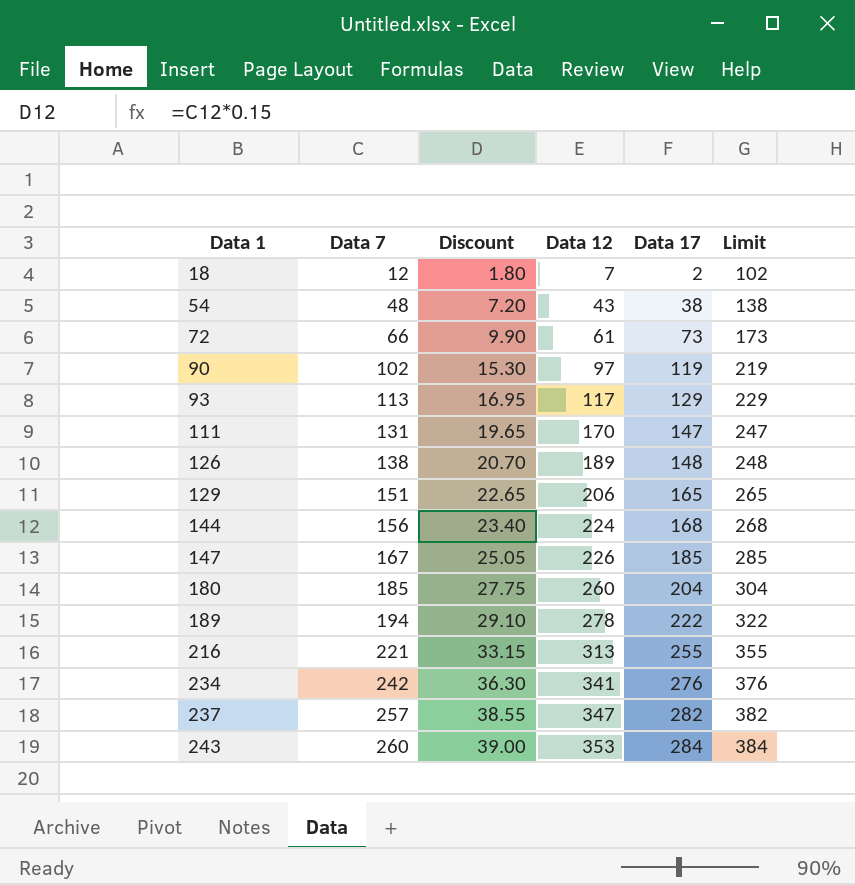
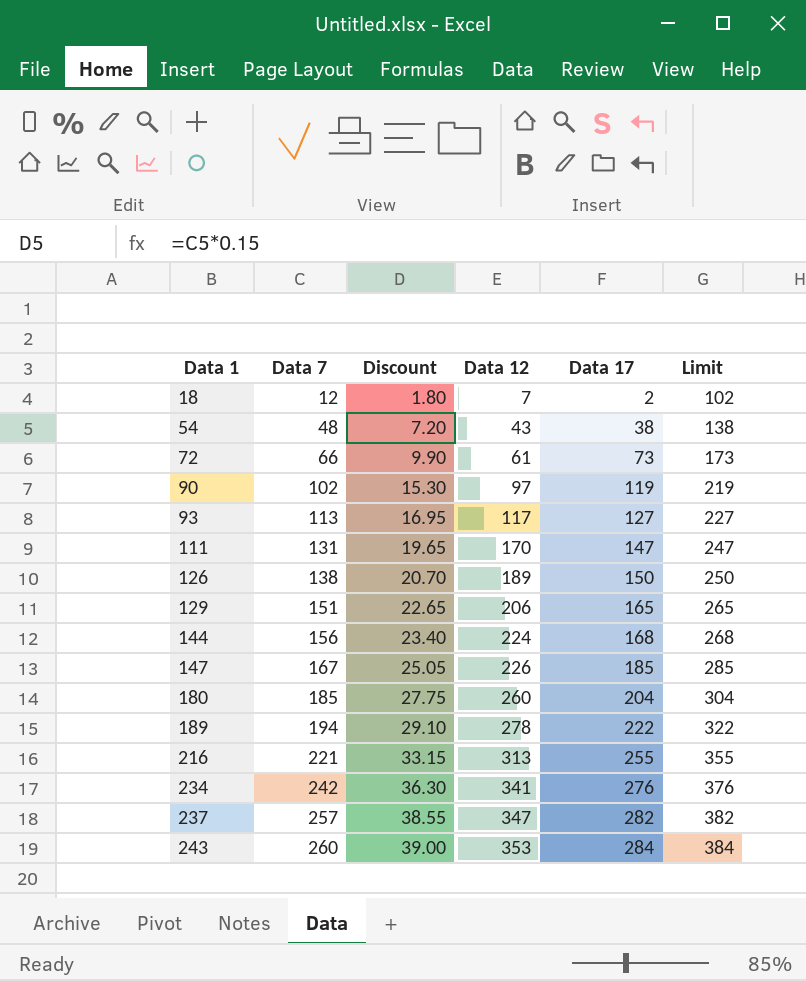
93 | Data 17: 129 -> 127
93 | Limit: 229 -> 227
126 | Data 17: 148 -> 150
126 | Limit: 248 -> 250

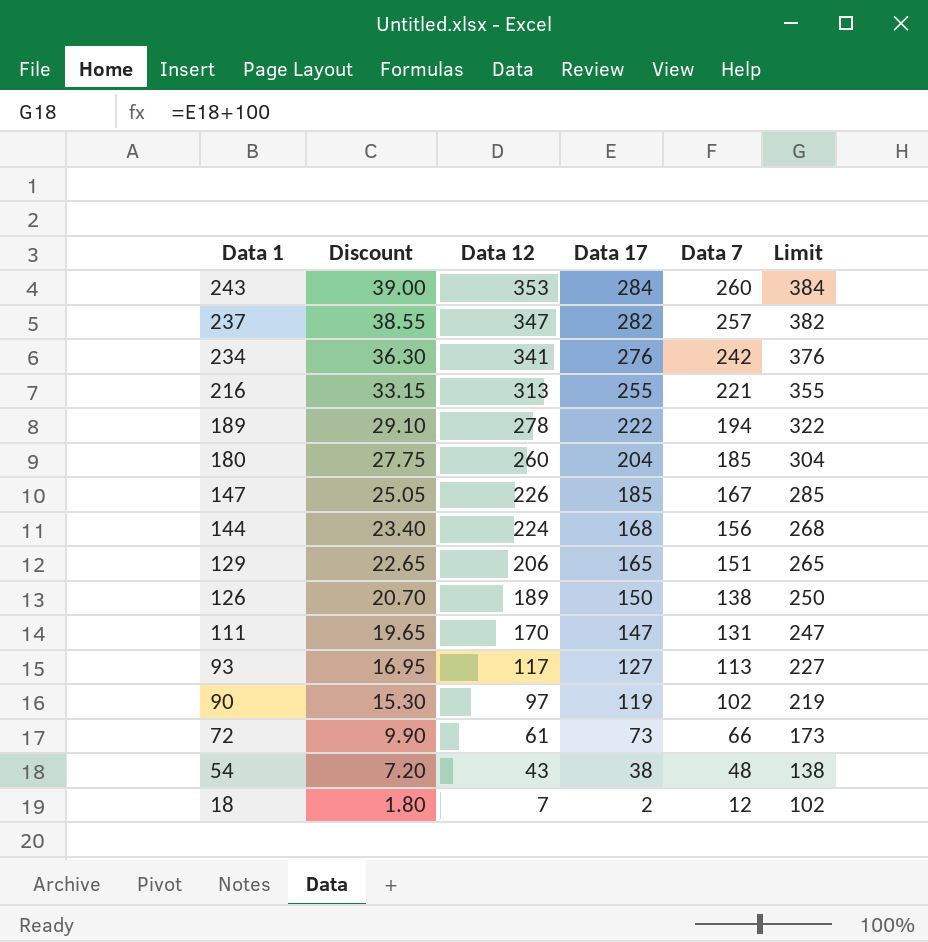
row order: Data 1 ascending -> Data 1 descending
column Data 7 | position: 2 -> 5

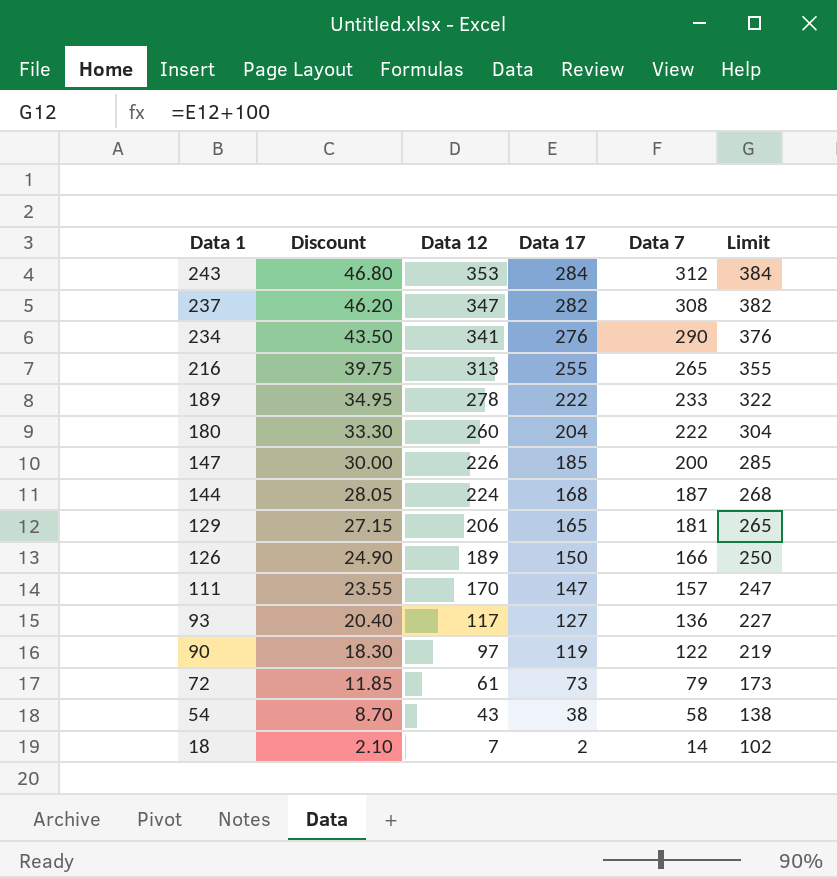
243 | Discount: 39.00 -> 46.80
243 | Data 7: 260 -> 312
237 | Discount: 38.55 -> 46.20
237 | Data 7: 257 -> 308
234 | Discount: 36.30 -> 43.50
234 | Data 7: 242 -> 290
216 | Discount: 33.15 -> 39.75
216 | Data 7: 221 -> 265
189 | Discount: 29.10 -> 34.95
189 | Data 7: 194 -> 233
180 | Discount: 27.75 -> 33.30
180 | Data 7: 185 -> 222
147 | Discount: 25.05 -> 30.00
147 | Data 7: 167 -> 200
144 | Discount: 23.40 -> 28.05
144 | Data 7: 156 -> 187
129 | Discount: 22.65 -> 27.15
129 | Data 7: 151 -> 181
126 | Discount: 20.70 -> 24.90
126 | Data 7: 138 -> 166
111 | Discount: 19.65 -> 23.55
111 | Data 7: 131 -> 157
93 | Discount: 16.95 -> 20.40
93 | Data 7: 113 -> 136
90 | Discount: 15.30 -> 18.30
90 | Data 7: 102 -> 122
72 | Discount: 9.90 -> 11.85
72 | Data 7: 66 -> 79
54 | Discount: 7.20 -> 8.70
54 | Data 7: 48 -> 58
18 | Discount: 1.80 -> 2.10
18 | Data 7: 12 -> 14

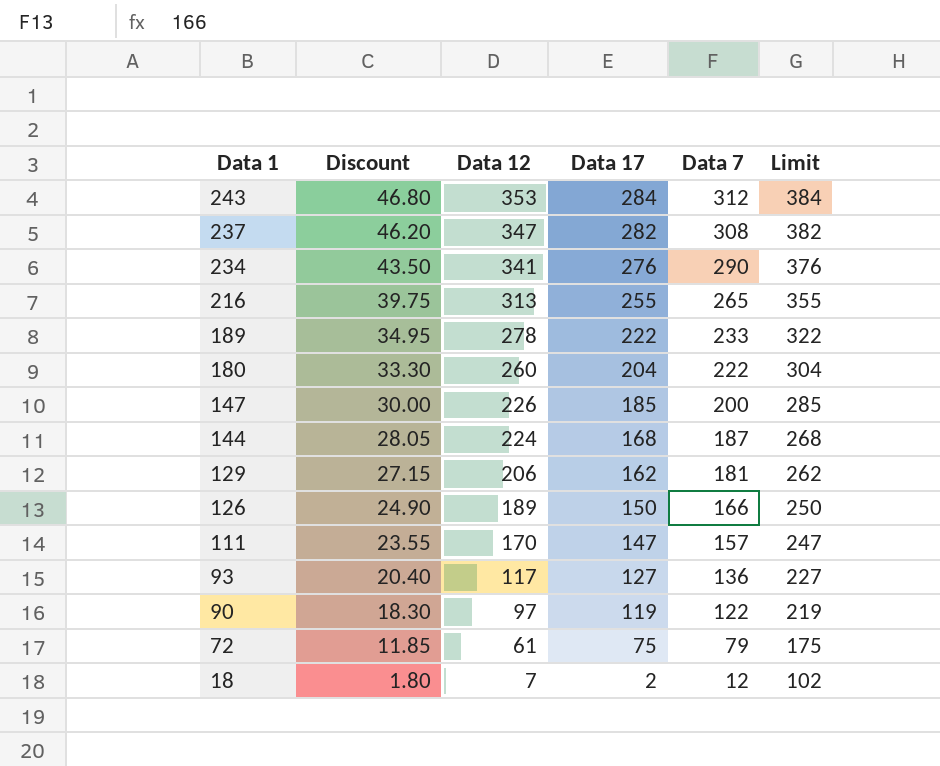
row 54: 8.70 | 43 | 38 | 58 | 138 -> none
129 | Data 17: 165 -> 162
129 | Limit: 265 -> 262
72 | Data 17: 73 -> 75
72 | Limit: 173 -> 175
18 | Discount: 2.10 -> 1.80
18 | Data 7: 14 -> 12

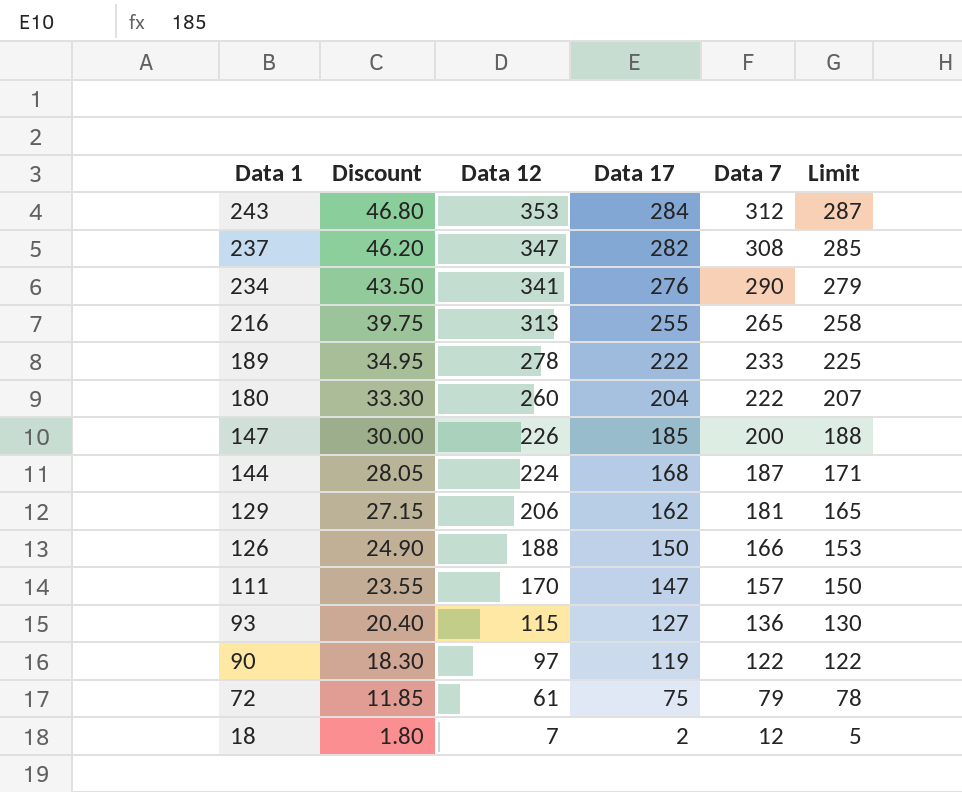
column Limit | formula: [Data 17] + 100 -> [Data 17] + 3
126 | Data 12: 189 -> 188
93 | Data 12: 117 -> 115

